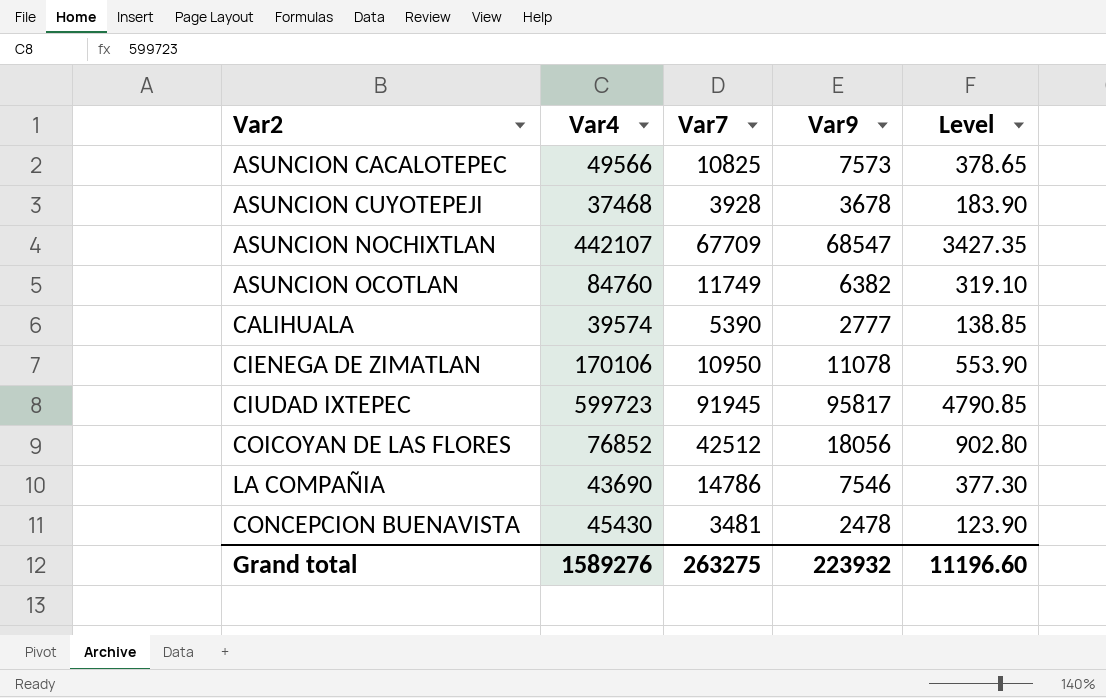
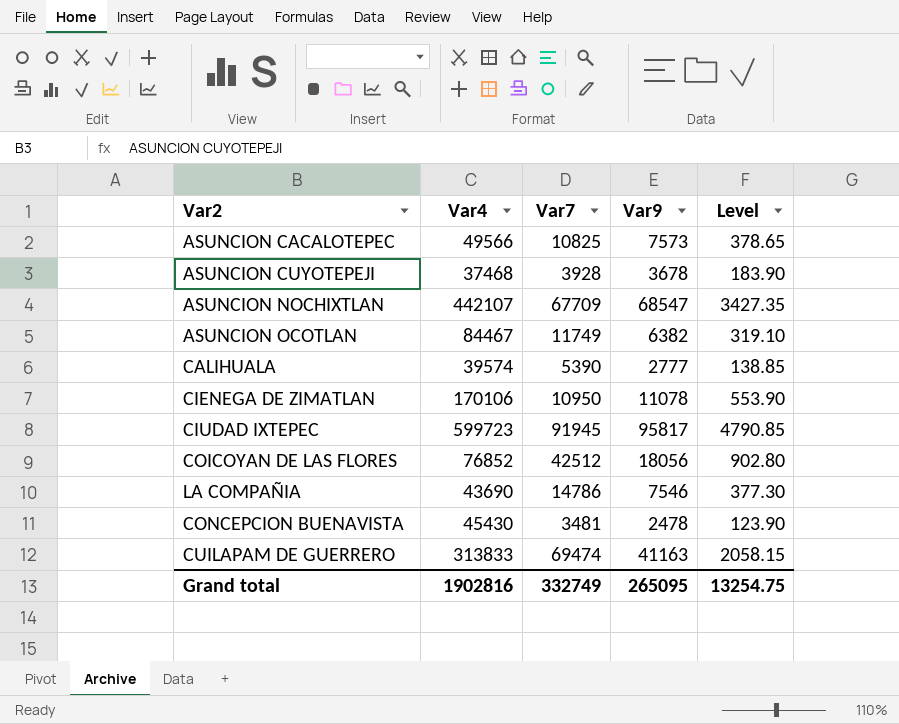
ASUNCION OCOTLAN | Var4: 84760 -> 84467
row CUILAPAM DE GUERRERO: none -> 313833 | 69474 | 41163 | 2058.15
Grand total | Var4: 1589276 -> 1902816
Grand total | Var7: 263275 -> 332749
Grand total | Var9: 223932 -> 265095
Grand total | Level: 11196.60 -> 13254.75

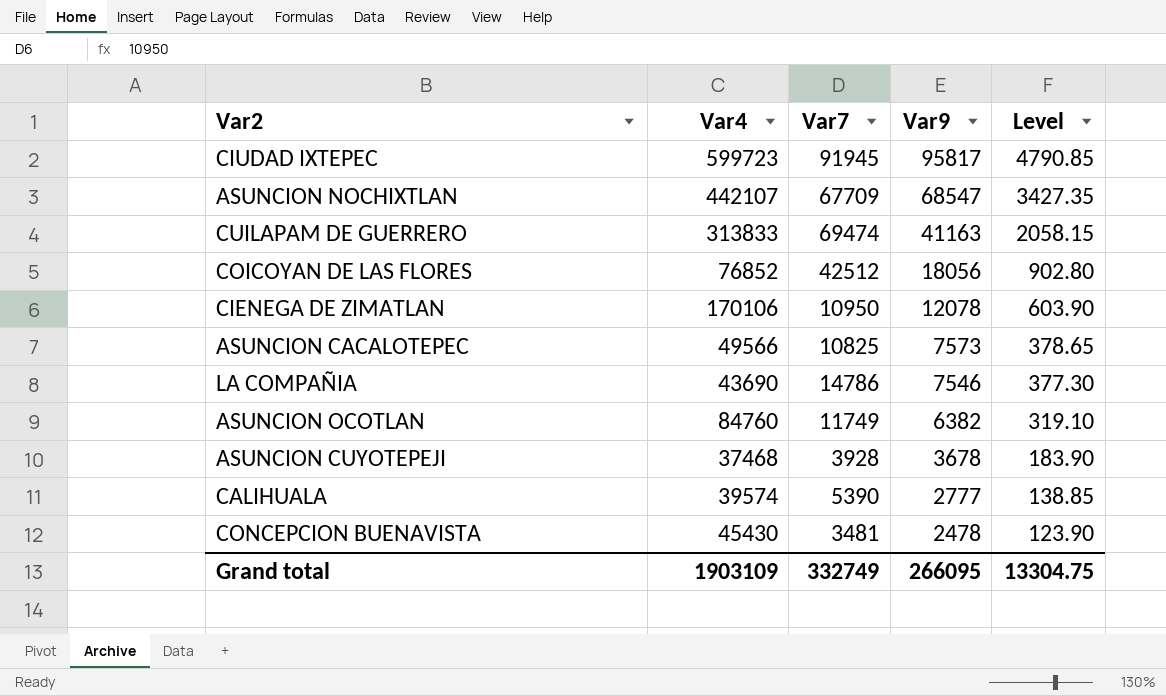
row order: none -> Var9 descending
CIENEGA DE ZIMATLAN | Var9: 11078 -> 12078
CIENEGA DE ZIMATLAN | Level: 553.90 -> 603.90
ASUNCION OCOTLAN | Var4: 84467 -> 84760
Grand total | Var4: 1902816 -> 1903109
Grand total | Var9: 265095 -> 266095
Grand total | Level: 13254.75 -> 13304.75

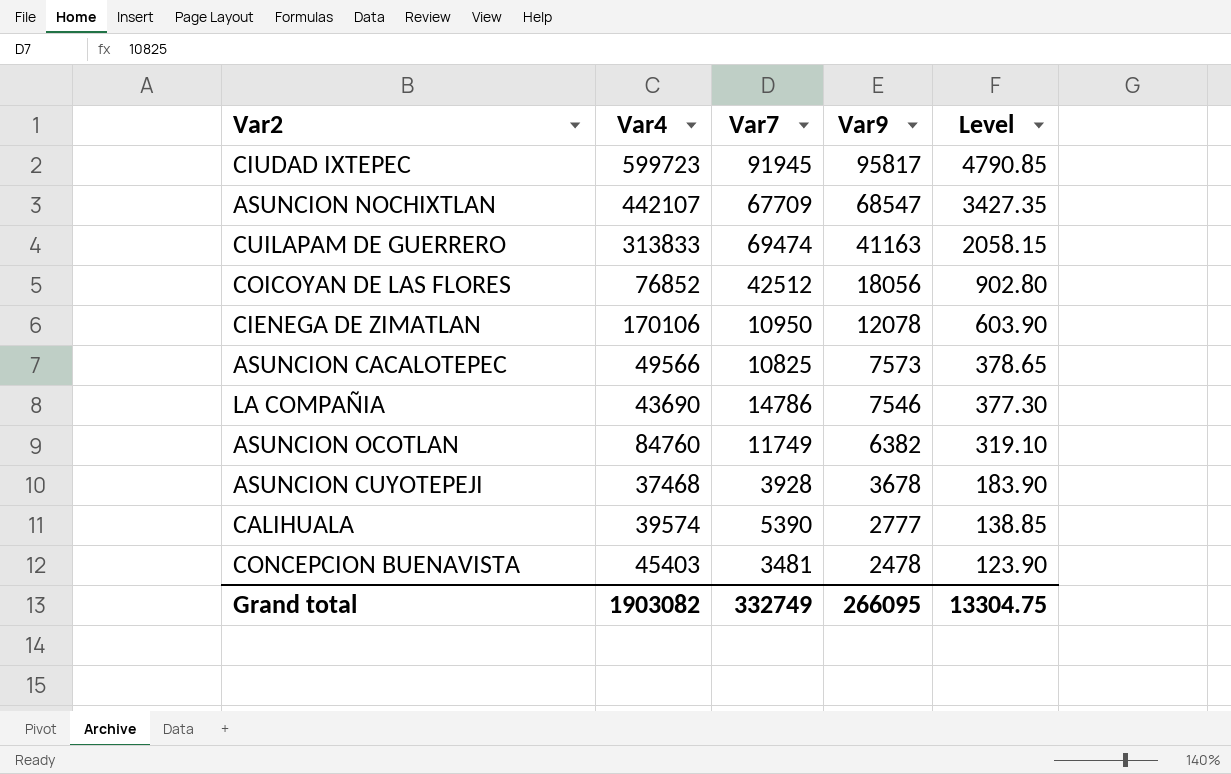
CONCEPCION BUENAVISTA | Var4: 45430 -> 45403
Grand total | Var4: 1903109 -> 1903082

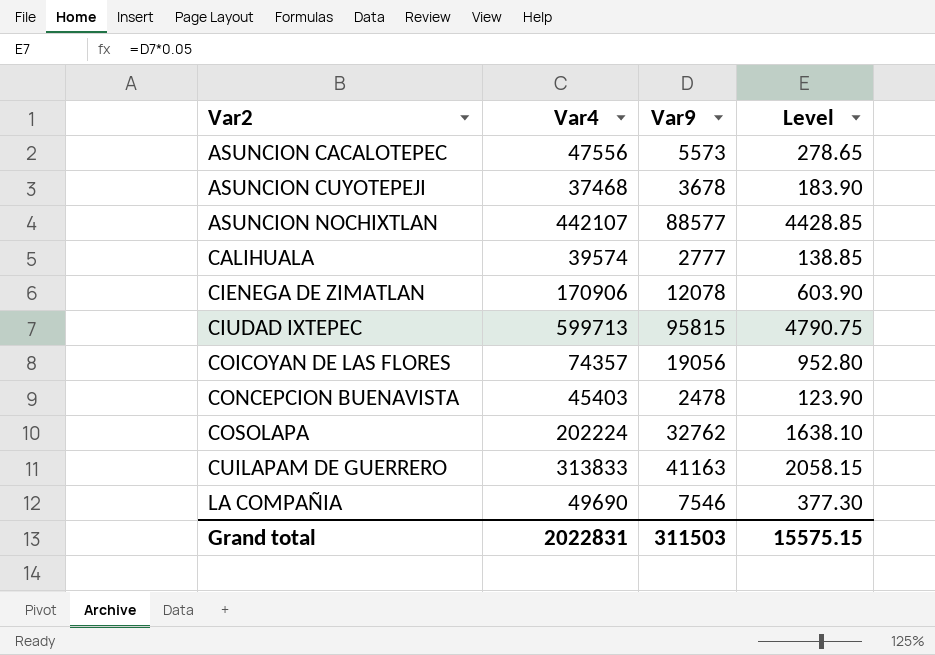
row order: Var9 descending -> Var2 ascending
column Var7 | position: 3 -> none
row ASUNCION OCOTLAN: 84760 | 11749 | 6382 | 319.10 -> none
ASUNCION CACALOTEPEC | Var4: 49566 -> 47556
ASUNCION CACALOTEPEC | Var9: 7573 -> 5573
ASUNCION CACALOTEPEC | Level: 378.65 -> 278.65
ASUNCION NOCHIXTLAN | Var9: 68547 -> 88577
ASUNCION NOCHIXTLAN | Level: 3427.35 -> 4428.85
CIENEGA DE ZIMATLAN | Var4: 170106 -> 170906
CIUDAD IXTEPEC | Var4: 599723 -> 599713
CIUDAD IXTEPEC | Var9: 95817 -> 95815
CIUDAD IXTEPEC | Level: 4790.85 -> 4790.75
COICOYAN DE LAS FLORES | Var4: 76852 -> 74357
COICOYAN DE LAS FLORES | Var9: 18056 -> 19056
COICOYAN DE LAS FLORES | Level: 902.80 -> 952.80
row COSOLAPA: none -> 202224 | 32762 | 1638.10
LA COMPAÑIA | Var4: 43690 -> 49690
Grand total | Var4: 1903082 -> 2022831
Grand total | Var9: 266095 -> 311503
Grand total | Level: 13304.75 -> 15575.15

